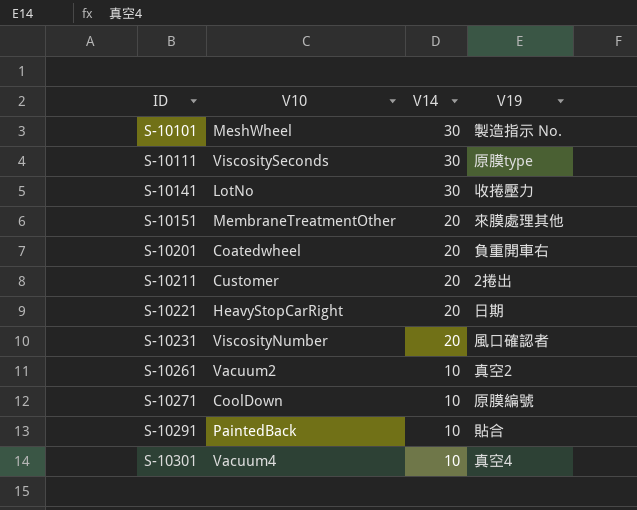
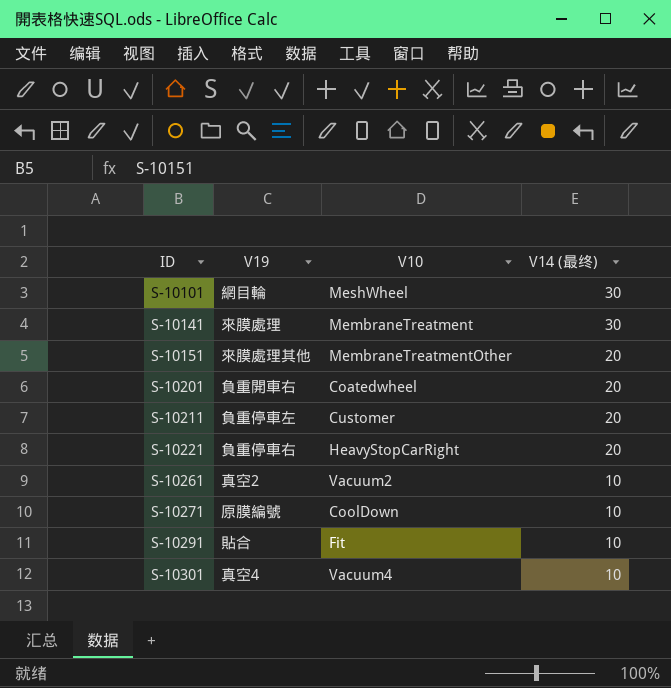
column V19 | position: 4 -> 2
column name: V14 -> V14 (最终)
row S-10111: ViscositySeconds | 30 | 原膜type -> none
row S-10231: ViscosityNumber | 20 | 風口確認者 -> none
S-10101 | V19: 製造指示 No. -> 網目輪
S-10141 | V19: 收捲壓力 -> 來膜處理
S-10141 | V10: LotNo -> MembraneTreatment
S-10211 | V19: 2捲出 -> 負重停車左
S-10221 | V19: 日期 -> 負重停車右
S-10291 | V10: PaintedBack -> Fit

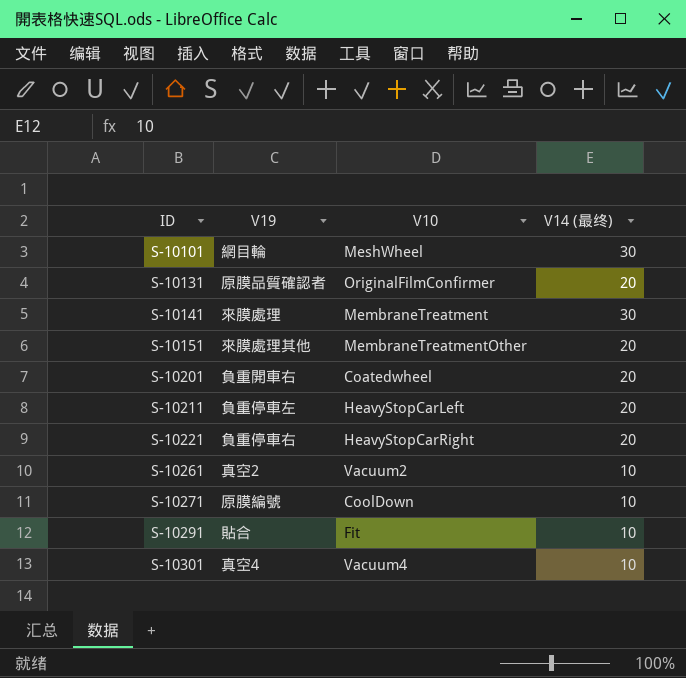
row S-10131: none -> 原膜品質確認者 | OriginalFilmConfirmer | 20
S-10211 | V10: Customer -> HeavyStopCarLeft

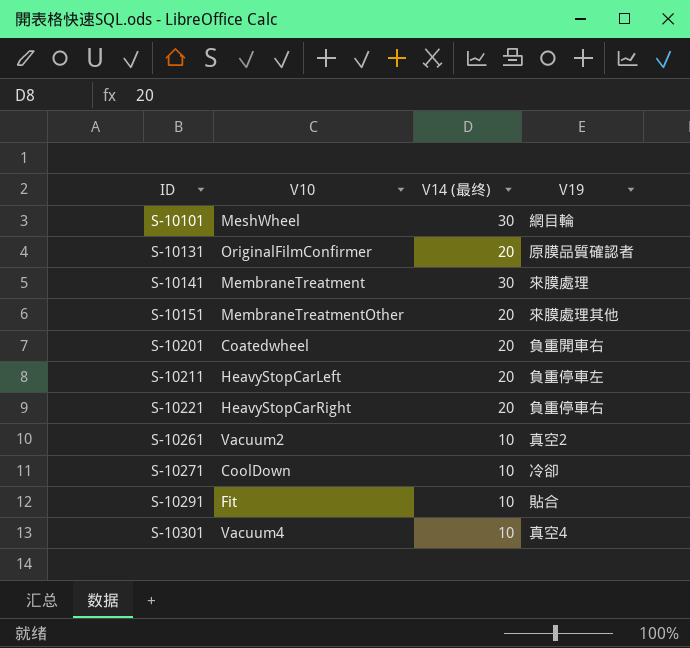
column V19 | position: 2 -> 4
S-10271 | V19: 原膜編號 -> 冷卻

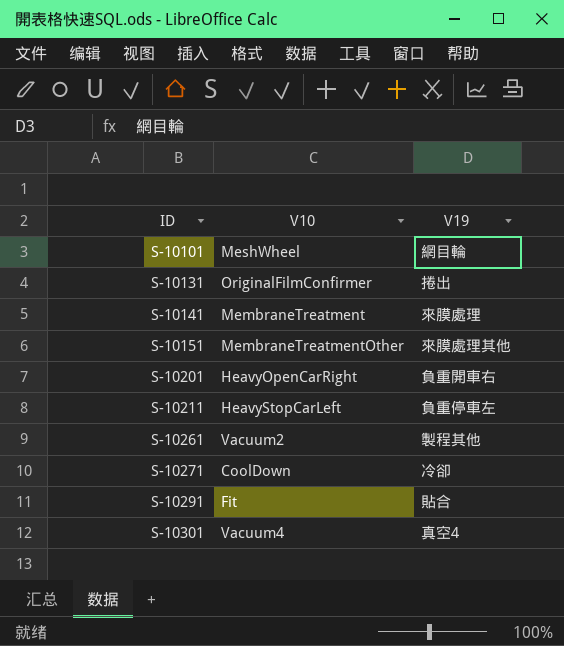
column V14 (最终) | position: 3 -> none
row S-10221: HeavyStopCarRight | 20 | 負重停車右 -> none
S-10131 | V19: 原膜品質確認者 -> 捲出
S-10201 | V10: Coatedwheel -> HeavyOpenCarRight
S-10261 | V19: 真空2 -> 製程其他

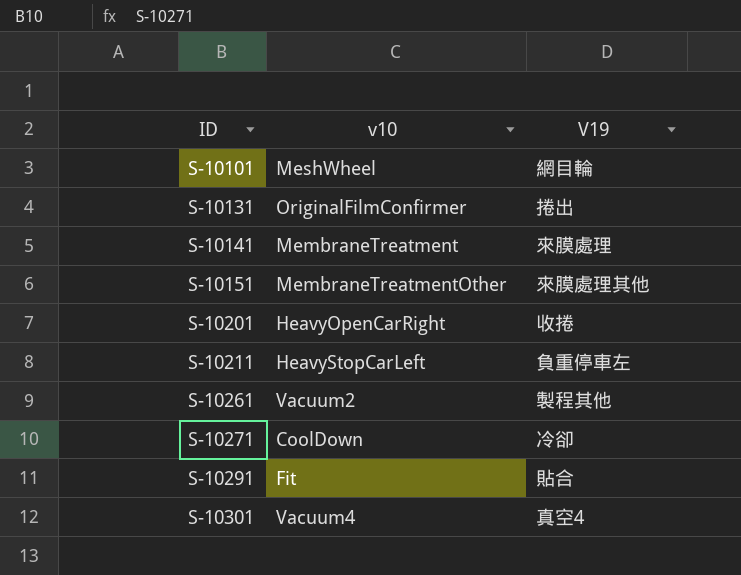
column name: V10 -> v10
S-10201 | V19: 負重開車右 -> 收捲

